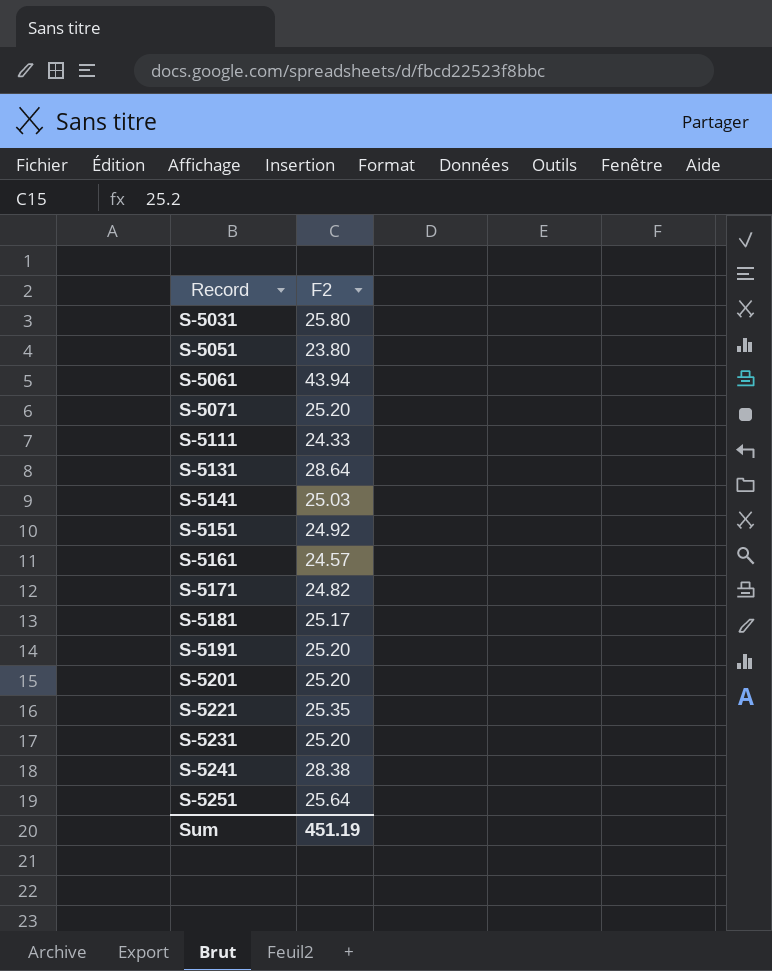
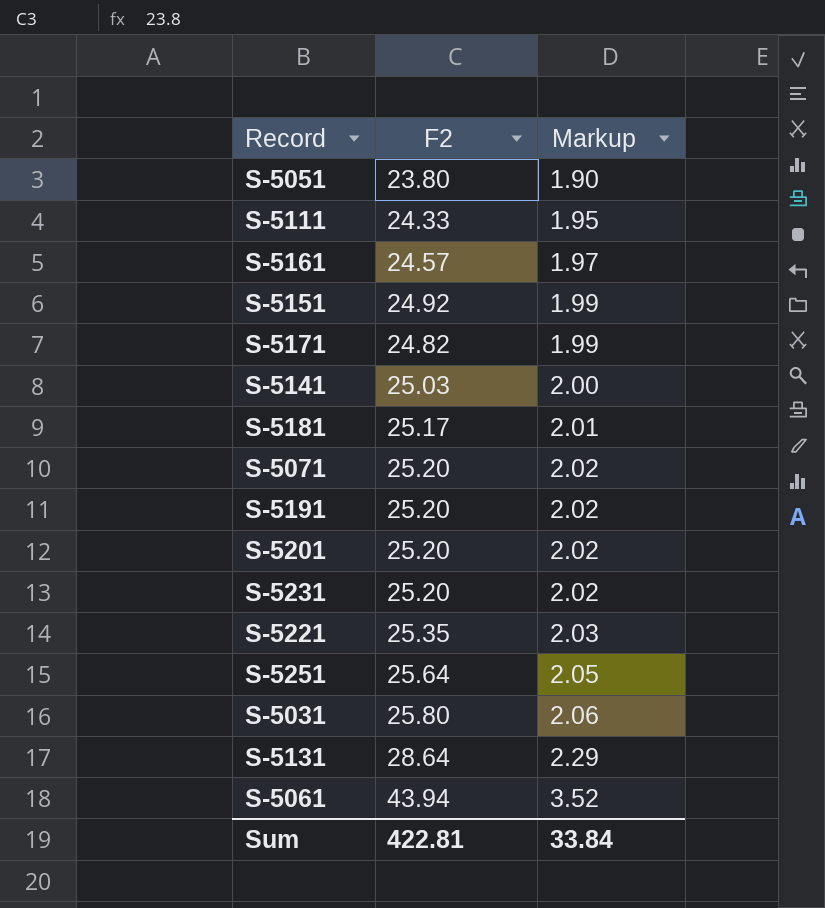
row order: Record ascending -> Markup ascending
column Markup | formula: none -> [F2] * 0.08
row S-5241: 28.38 -> none
Sum | F2: 451.19 -> 422.81

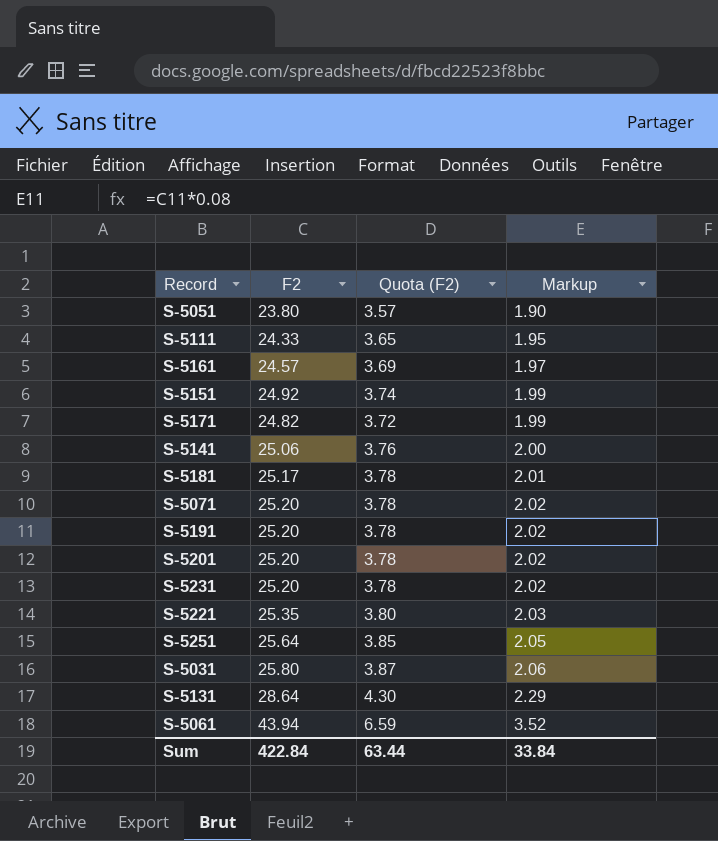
column Quota (F2) | formula: none -> [F2] * 0.15
S-5141 | F2: 25.03 -> 25.06
Sum | F2: 422.81 -> 422.84

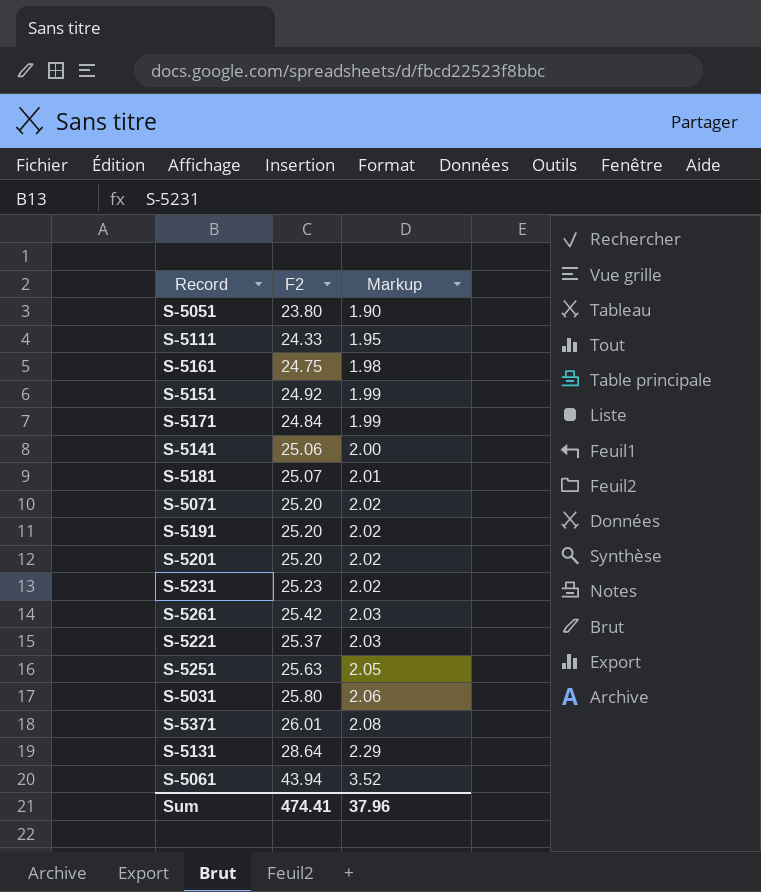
column Quota (F2) | formula: [F2] * 0.15 -> none
S-5161 | F2: 24.57 -> 24.75
S-5161 | Markup: 1.97 -> 1.98
S-5171 | F2: 24.82 -> 24.84
S-5181 | F2: 25.17 -> 25.07
S-5231 | F2: 25.20 -> 25.23
row S-5261: none -> 25.42 | 2.03
S-5221 | F2: 25.35 -> 25.37
S-5251 | F2: 25.64 -> 25.63
row S-5371: none -> 26.01 | 2.08
Sum | F2: 422.84 -> 474.41
Sum | Markup: 33.84 -> 37.96

